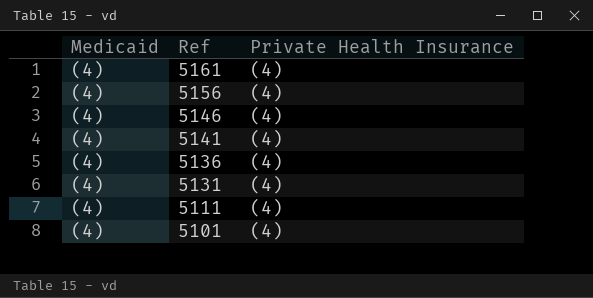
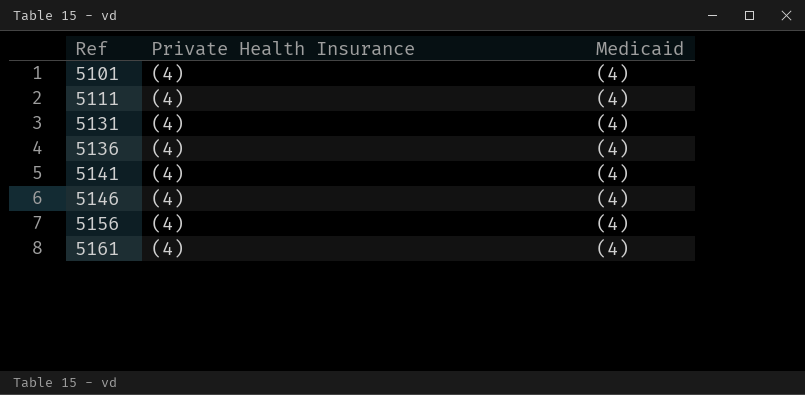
row order: Ref descending -> Ref ascending
column Medicaid | position: 1 -> 3

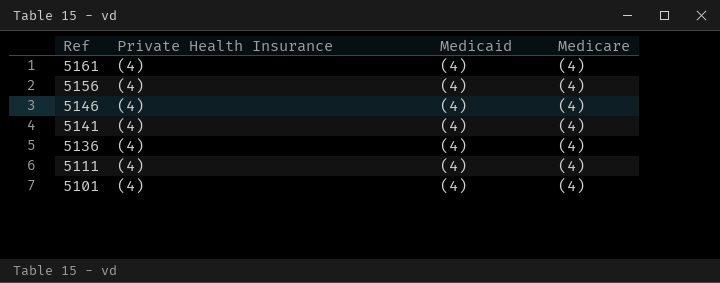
row order: Ref ascending -> Ref descending
column Medicare | position: none -> 4
row 5131: (4) | (4) -> none

